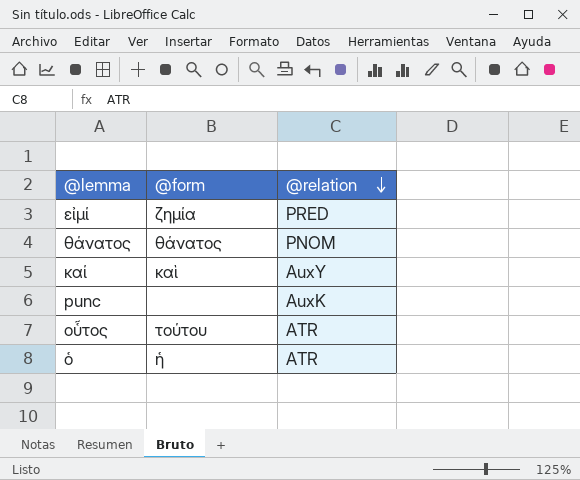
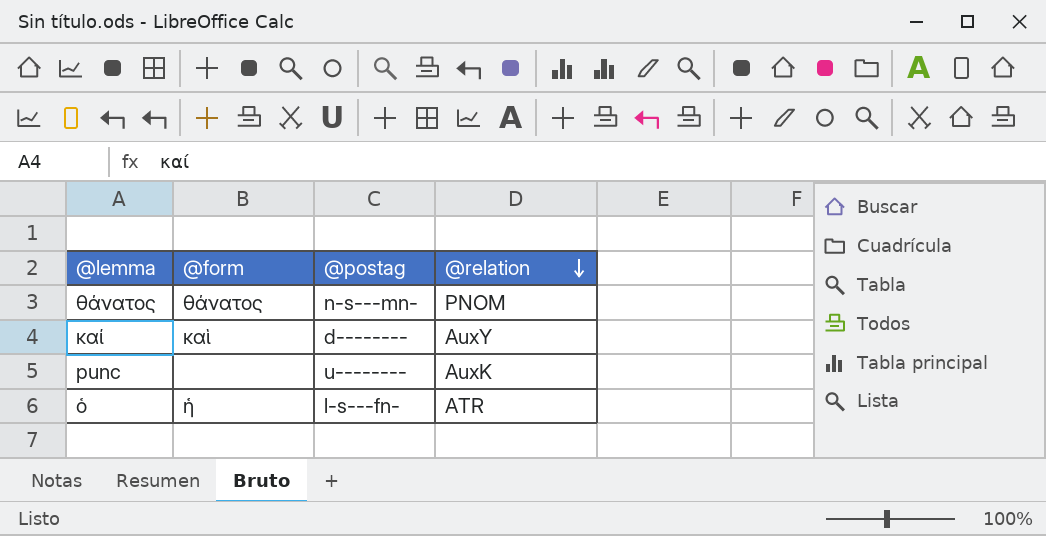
column @postag | position: none -> 3
row εἰμί: ζημία | PRED -> none
row οὗτος: τούτου | ATR -> none

